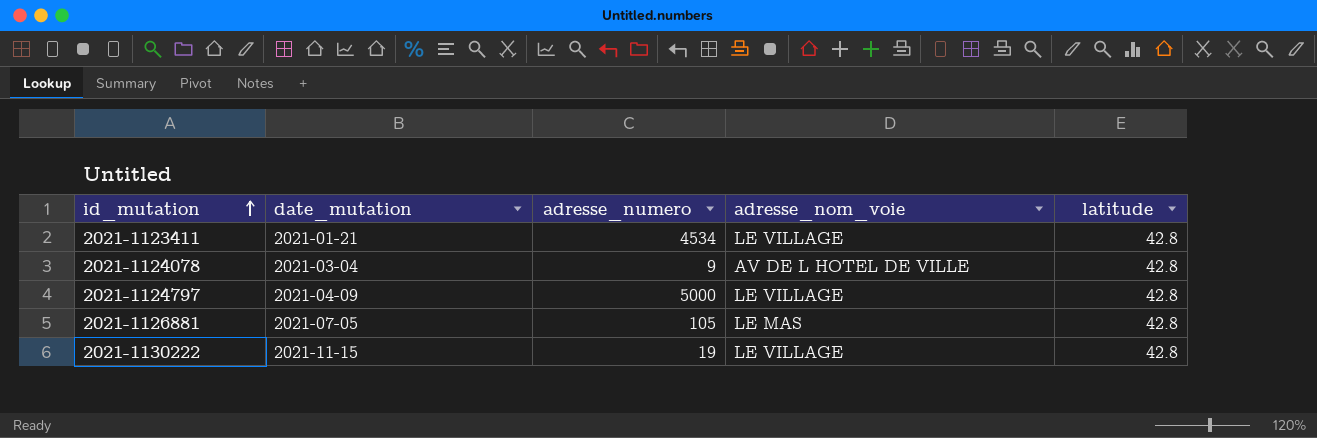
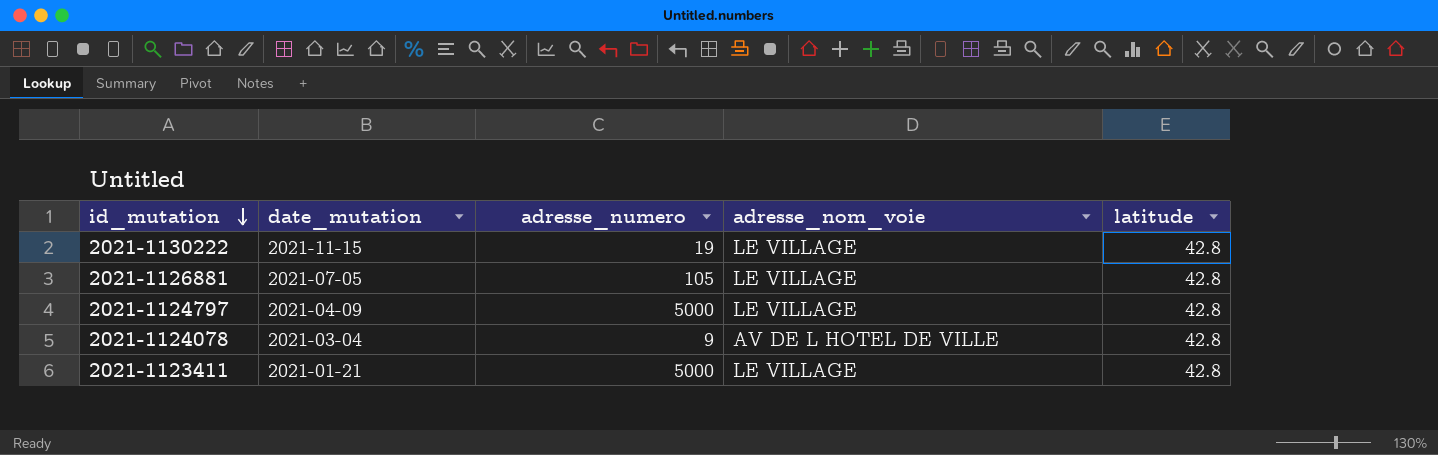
row order: id_mutation ascending -> id_mutation descending
2021-1126881 | adresse_nom_voie: LE MAS -> LE VILLAGE
2021-1123411 | adresse_numero: 4534 -> 5000

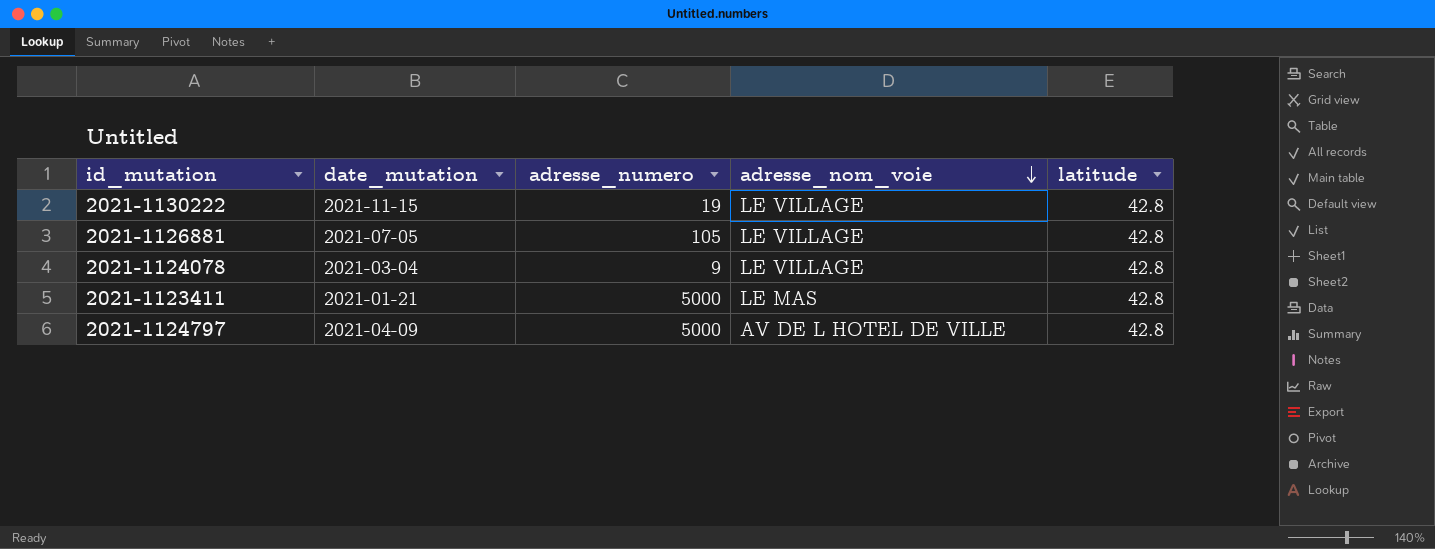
row order: id_mutation descending -> adresse_nom_voie descending
2021-1124078 | adresse_nom_voie: AV DE L HOTEL DE VILLE -> LE VILLAGE
2021-1123411 | adresse_nom_voie: LE VILLAGE -> LE MAS
2021-1124797 | adresse_nom_voie: LE VILLAGE -> AV DE L HOTEL DE VILLE

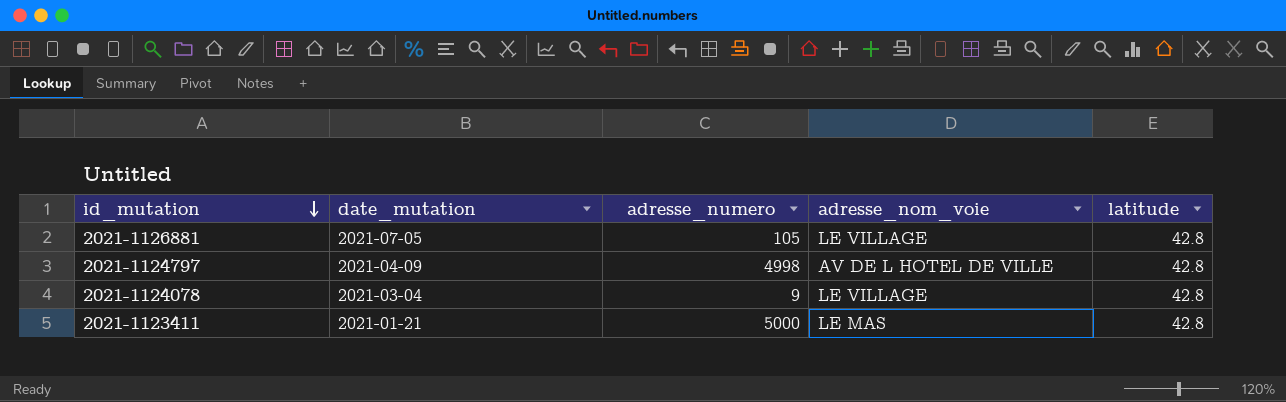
row order: adresse_nom_voie descending -> id_mutation descending
row 2021-1130222: 2021-11-15 | 19 | LE VILLAGE | 42.8 -> none
2021-1124797 | adresse_numero: 5000 -> 4998

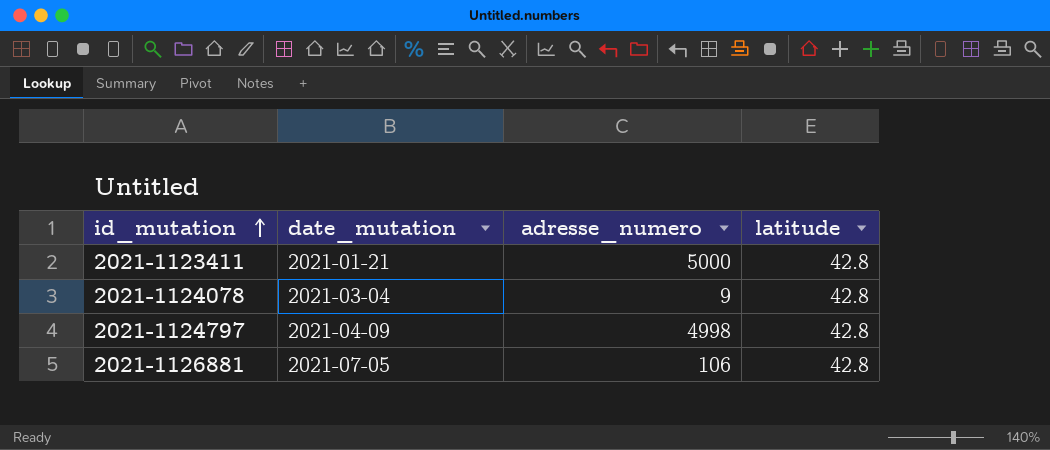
row order: id_mutation descending -> id_mutation ascending
column adresse_nom_voie | position: 4 -> none
2021-1126881 | adresse_numero: 105 -> 106

